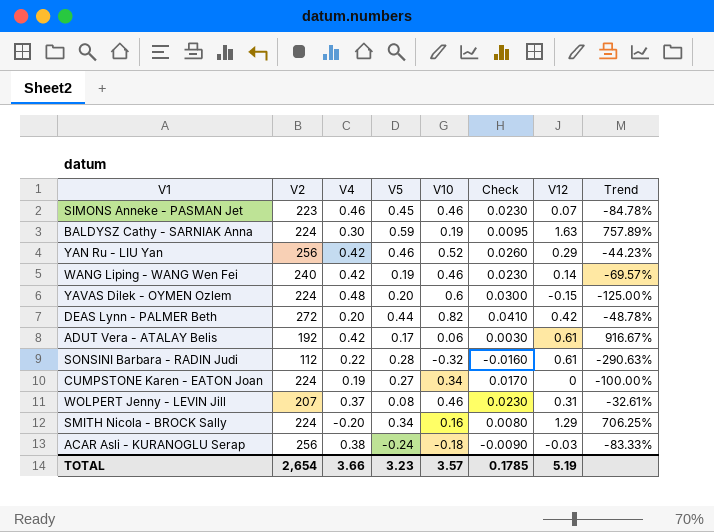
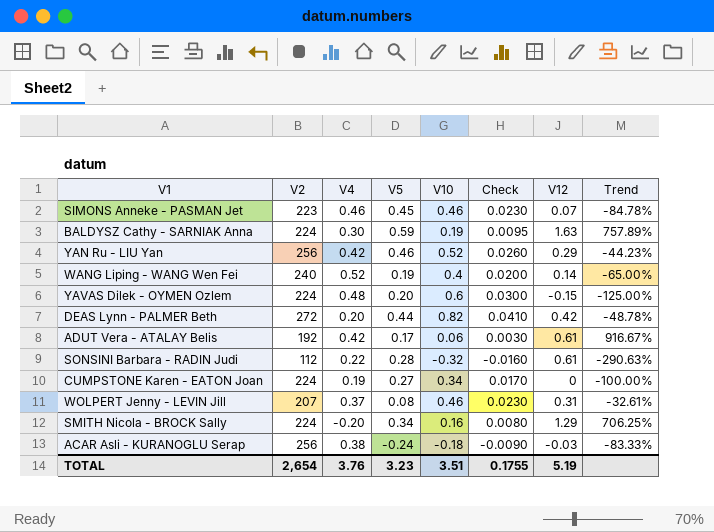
WANG Liping - WANG Wen Fei | V4: 0.42 -> 0.52
WANG Liping - WANG Wen Fei | V10: 0.46 -> 0.4
WANG Liping - WANG Wen Fei | Check: 0.0230 -> 0.0200
WANG Liping - WANG Wen Fei | Trend: -69.57% -> -65.00%
TOTAL | V4: 3.66 -> 3.76
TOTAL | V10: 3.57 -> 3.51
TOTAL | Check: 0.1785 -> 0.1755

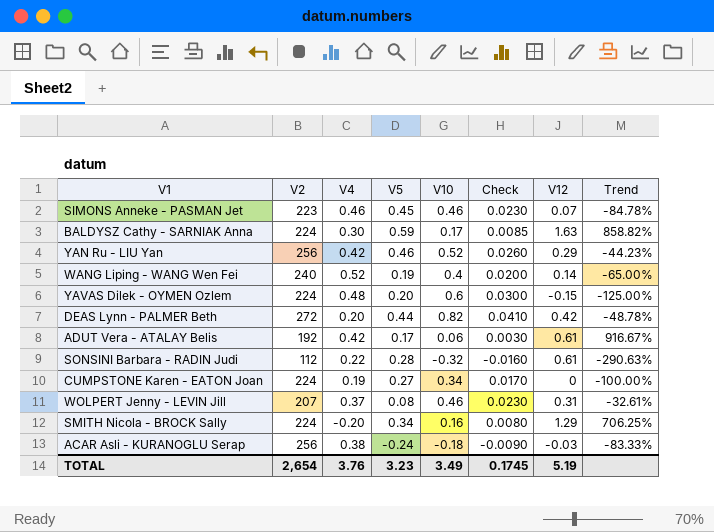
BALDYSZ Cathy - SARNIAK Anna | V10: 0.19 -> 0.17
BALDYSZ Cathy - SARNIAK Anna | Check: 0.0095 -> 0.0085
BALDYSZ Cathy - SARNIAK Anna | Trend: 757.89% -> 858.82%
TOTAL | V10: 3.51 -> 3.49
TOTAL | Check: 0.1755 -> 0.1745

